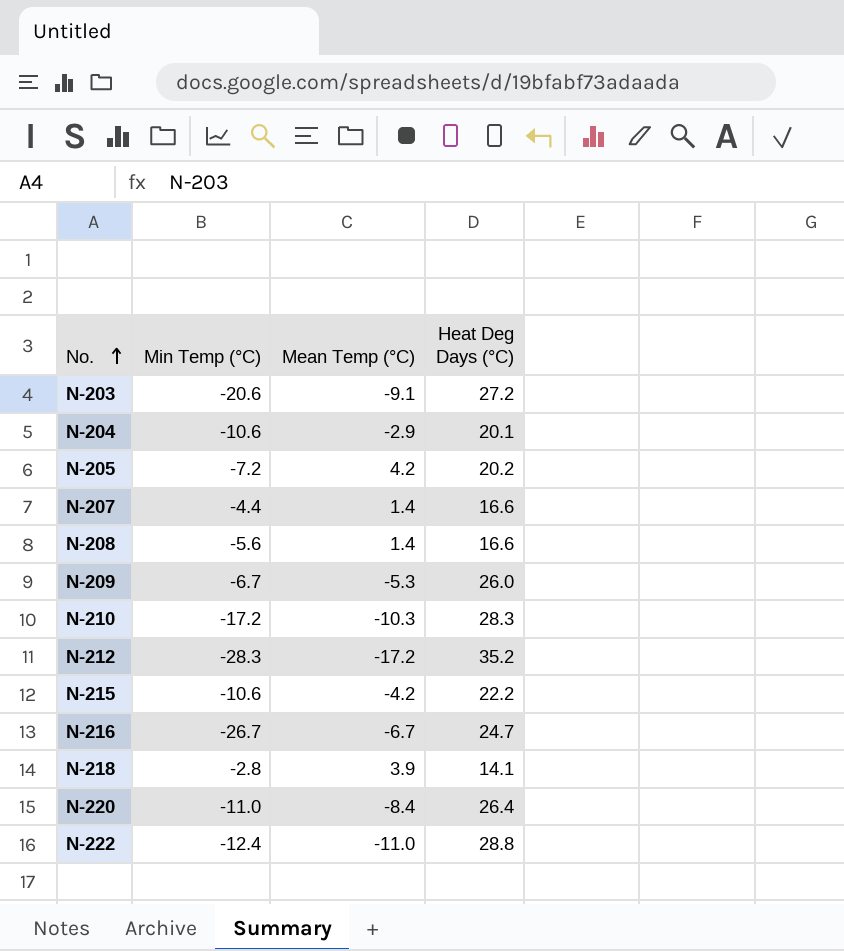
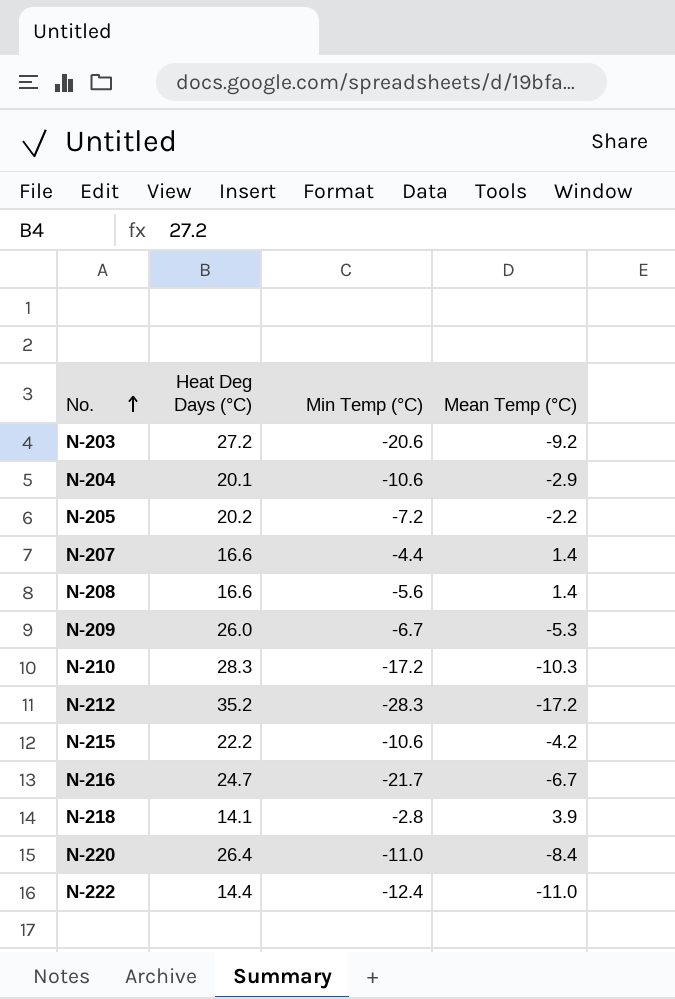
column Heat Deg Days (°C) | position: 4 -> 2
N-203 | Mean Temp (°C): -9.1 -> -9.2
N-205 | Mean Temp (°C): 4.2 -> -2.2
N-216 | Min Temp (°C): -26.7 -> -21.7
N-222 | Heat Deg Days (°C): 28.8 -> 14.4

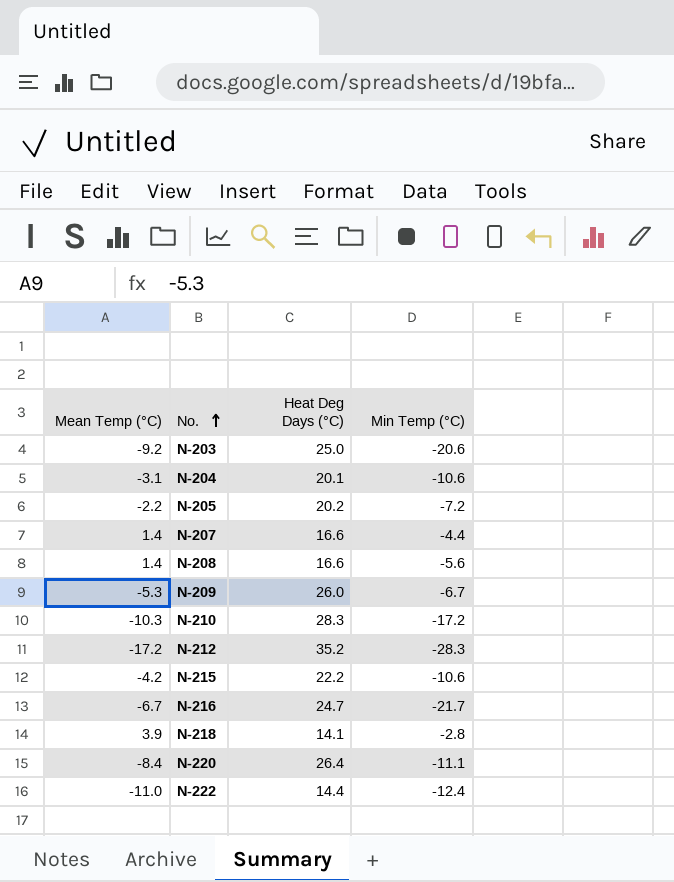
column Mean Temp (°C) | position: 4 -> 1
N-203 | Heat Deg Days (°C): 27.2 -> 25.0
N-204 | Mean Temp (°C): -2.9 -> -3.1
N-220 | Min Temp (°C): -11.0 -> -11.1

